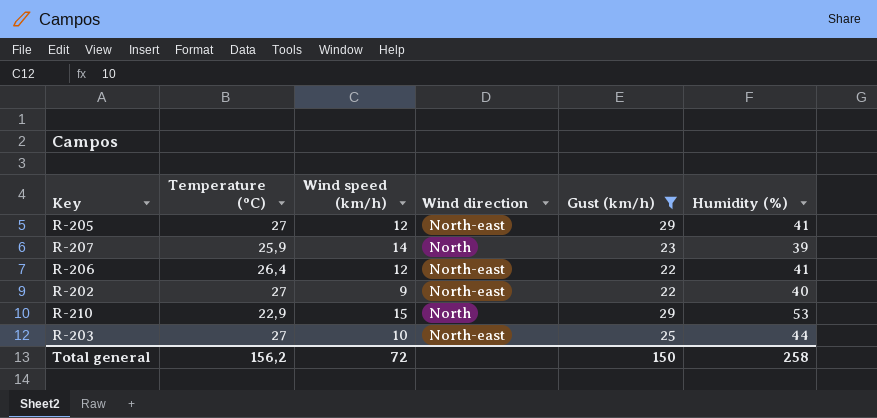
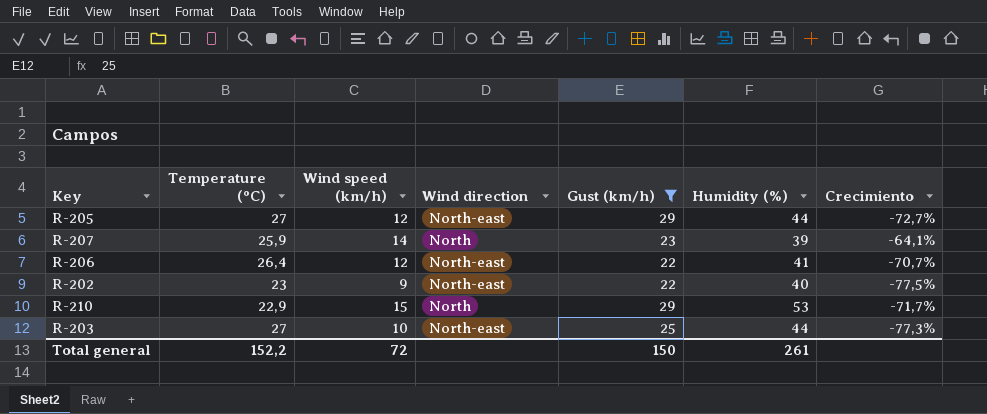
column Crecimiento | formula: none -> ([Wind speed (km/h)] - [Humidity (%)]) / [Humidity (%)]
R-205 | Humidity (%): 41 -> 44
R-202 | Temperature (ºC): 27 -> 23
Total general | Temperature (ºC): 156,2 -> 152,2
Total general | Humidity (%): 258 -> 261

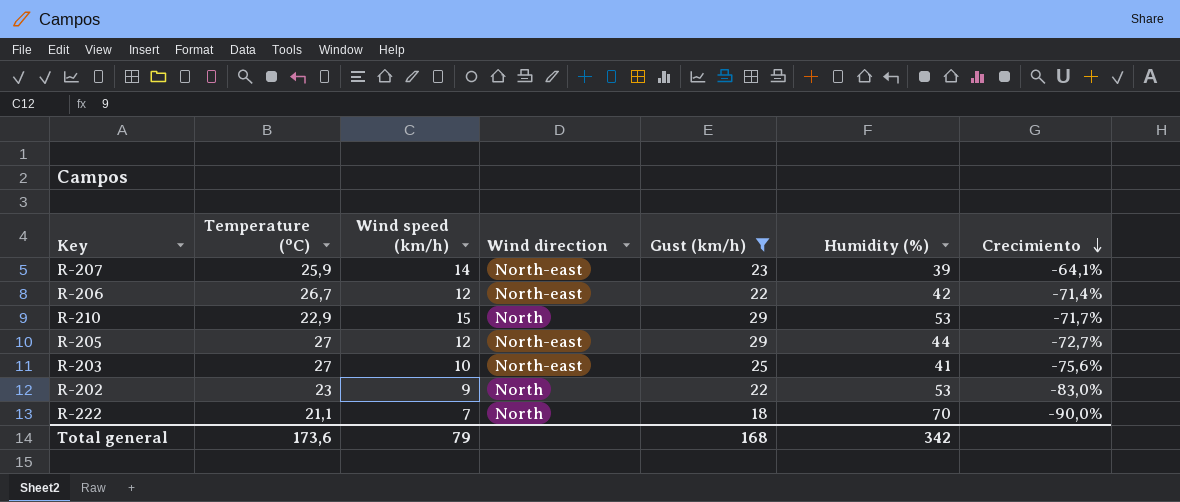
row order: none -> Crecimiento descending
R-207 | Wind direction: North -> North-east
R-206 | Temperature (ºC): 26,4 -> 26,7
R-206 | Humidity (%): 41 -> 42
R-206 | Crecimiento: -70,7% -> -71,4%
R-203 | Humidity (%): 44 -> 41
R-203 | Crecimiento: -77,3% -> -75,6%
R-202 | Wind direction: North-east -> North
R-202 | Humidity (%): 40 -> 53
R-202 | Crecimiento: -77,5% -> -83,0%
row R-222: none -> 21,1 | 7 | North | 18 | 70 | -90,0%
Total general | Temperature (ºC): 152,2 -> 173,6
Total general | Wind speed (km/h): 72 -> 79
Total general | Gust (km/h): 150 -> 168
Total general | Humidity (%): 261 -> 342

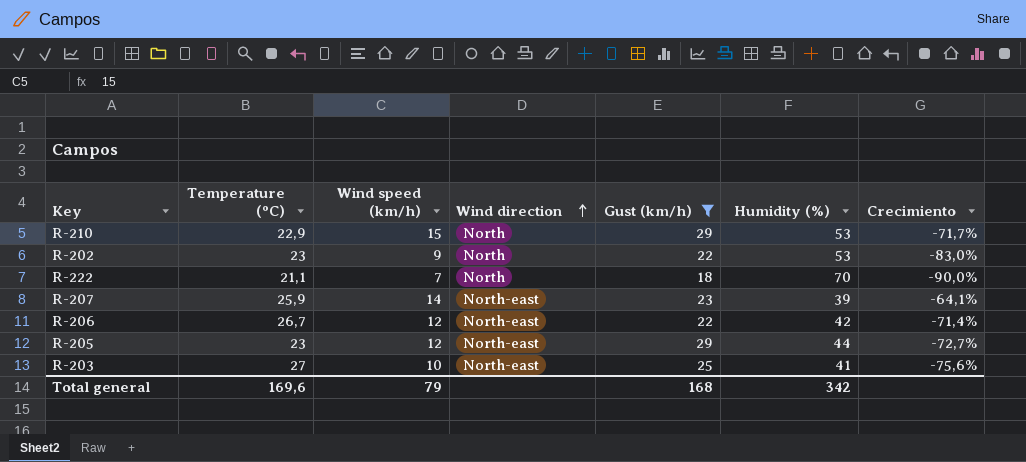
row order: Crecimiento descending -> Wind direction ascending
R-205 | Temperature (ºC): 27 -> 23
Total general | Temperature (ºC): 173,6 -> 169,6

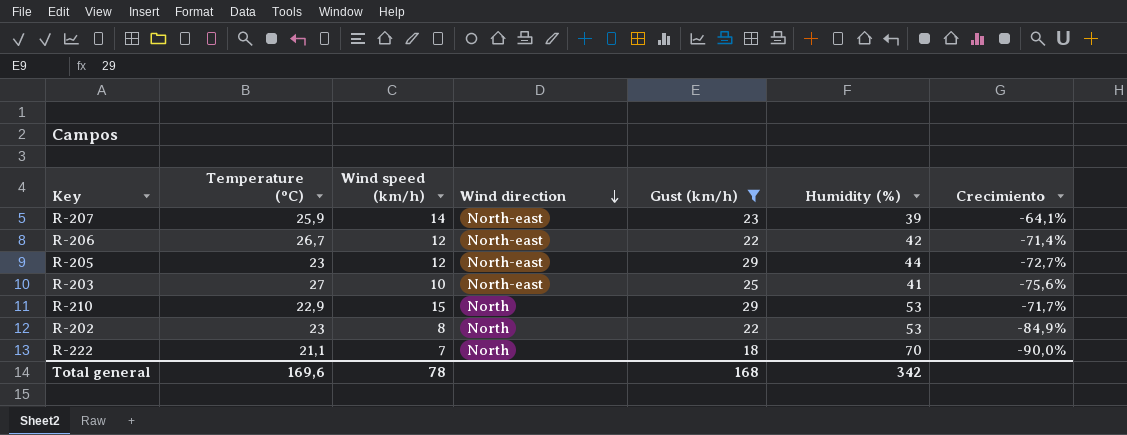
row order: Wind direction ascending -> Wind direction descending
R-202 | Wind speed (km/h): 9 -> 8
R-202 | Crecimiento: -83,0% -> -84,9%
Total general | Wind speed (km/h): 79 -> 78

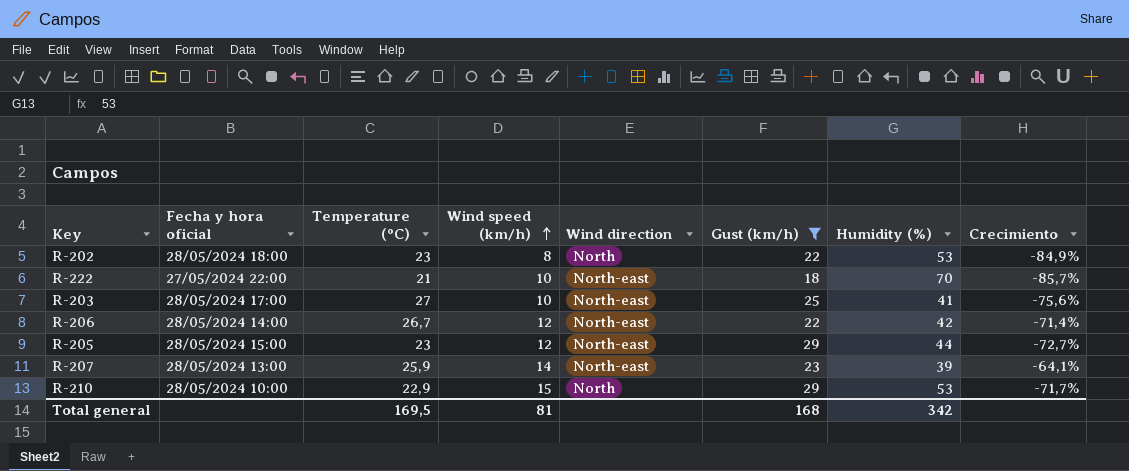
row order: Wind direction descending -> Wind speed (km/h) ascending
column Fecha y hora oficial | position: none -> 2
R-222 | Temperature (ºC): 21,1 -> 21
R-222 | Wind speed (km/h): 7 -> 10
R-222 | Wind direction: North -> North-east
R-222 | Crecimiento: -90,0% -> -85,7%
Total general | Temperature (ºC): 169,6 -> 169,5
Total general | Wind speed (km/h): 78 -> 81

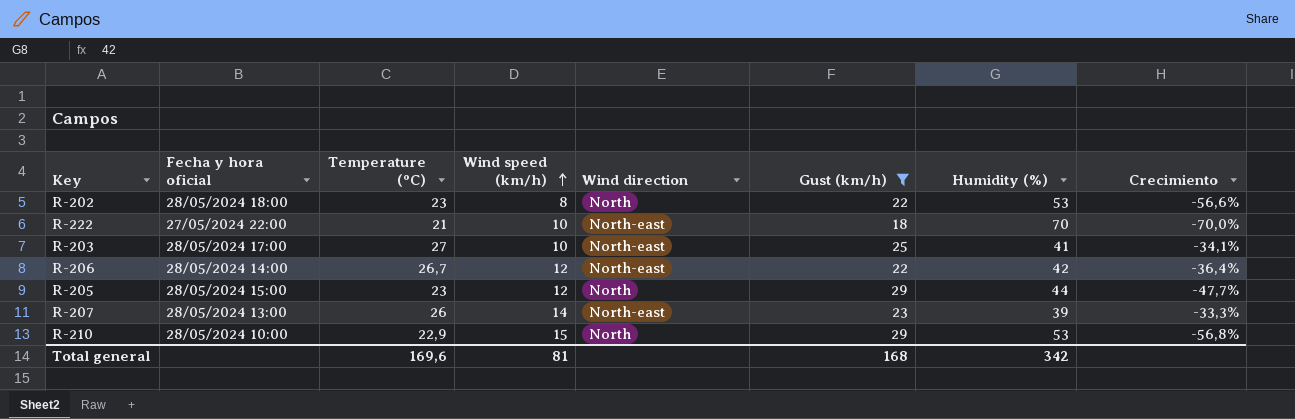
column Crecimiento | formula: ([Wind speed (km/h)] - [Humidity (%)]) / [Humidity (%)] -> ([Temperature (ºC)] - [Humidity (%)]) / [Humidity (%)]
R-205 | Wind direction: North-east -> North
R-207 | Temperature (ºC): 25,9 -> 26
Total general | Temperature (ºC): 169,5 -> 169,6

